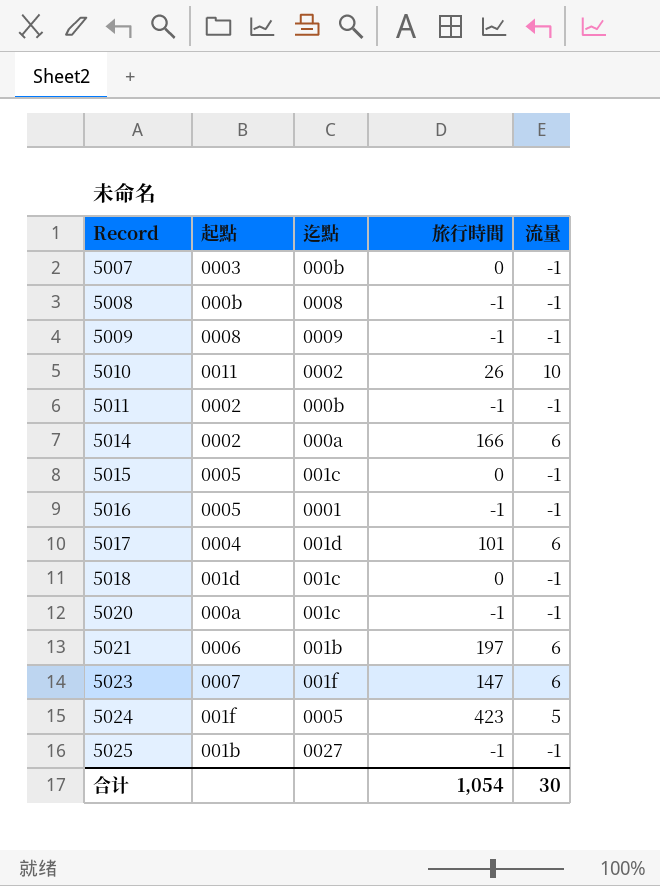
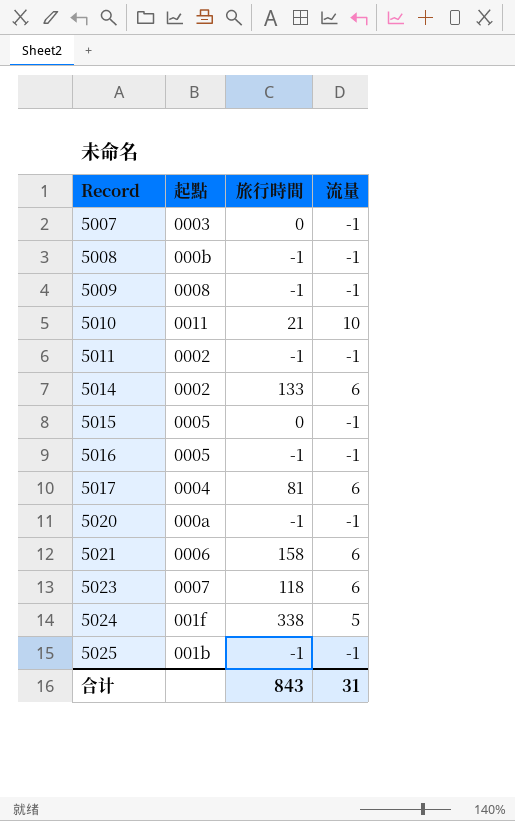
column 迄點 | position: 3 -> none
row 5018: 001d | 001c | 0 | -1 -> none
5010 | 旅行時間: 26 -> 21
5014 | 旅行時間: 166 -> 133
5017 | 旅行時間: 101 -> 81
5021 | 旅行時間: 197 -> 158
5023 | 旅行時間: 147 -> 118
5024 | 旅行時間: 423 -> 338
合计 | 旅行時間: 1,054 -> 843
合计 | 流量: 30 -> 31

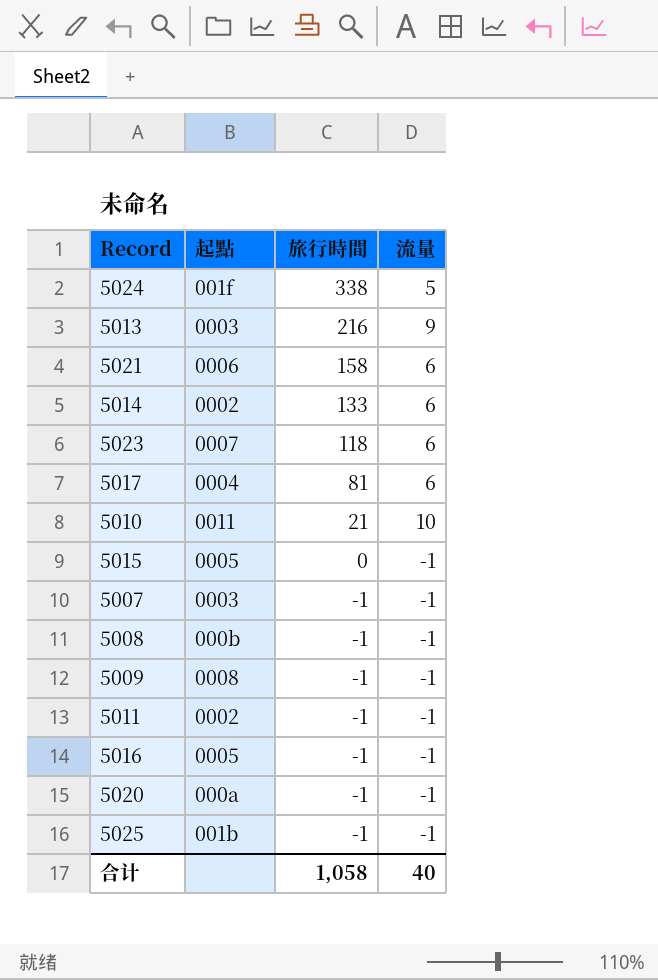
row order: Record ascending -> 旅行時間 descending
row 5013: none -> 0003 | 216 | 9
5007 | 旅行時間: 0 -> -1
合计 | 旅行時間: 843 -> 1,058
合计 | 流量: 31 -> 40

